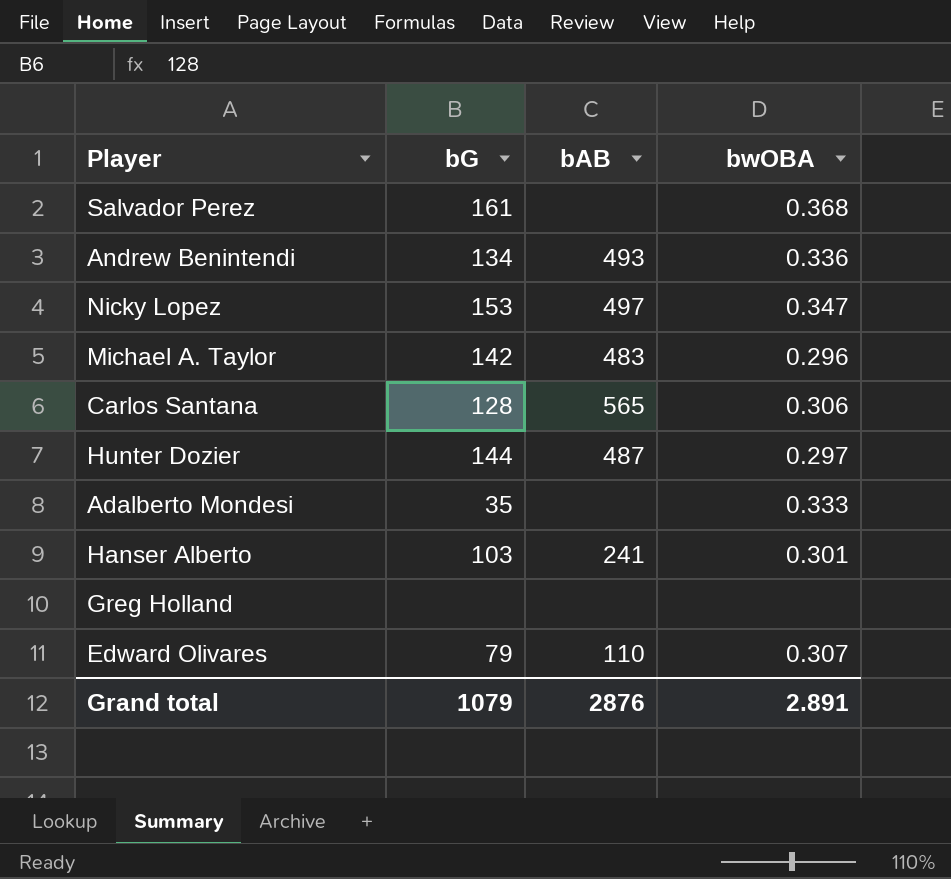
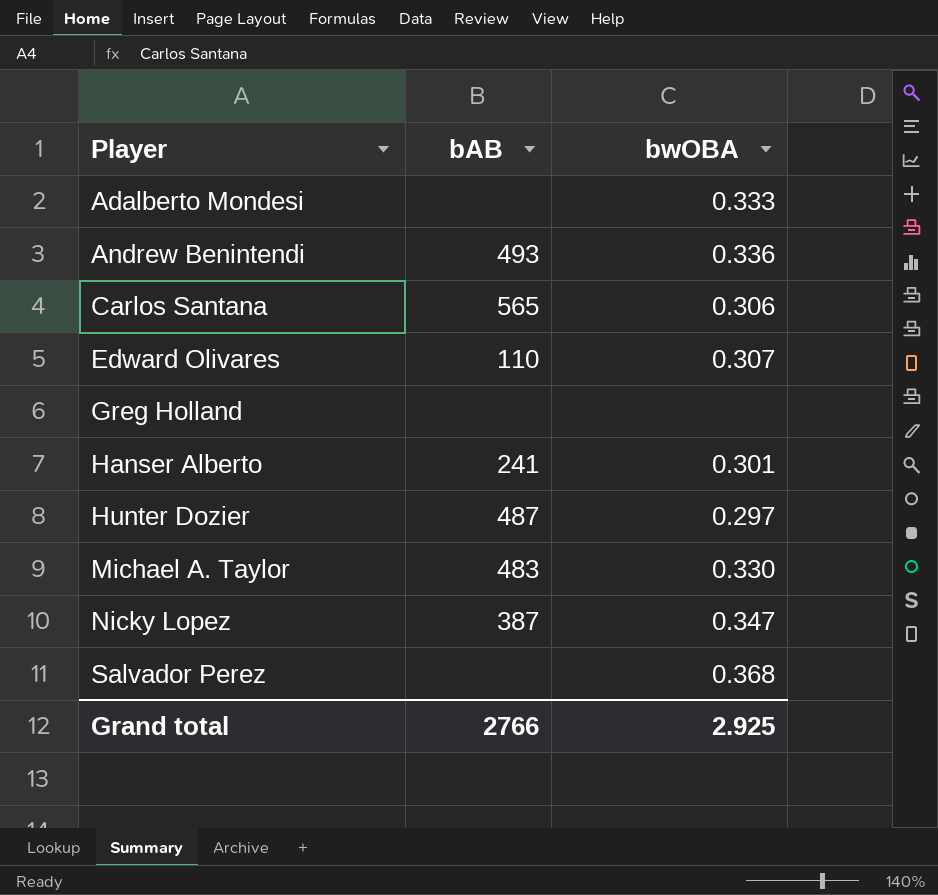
row order: none -> Player ascending
column bG | position: 2 -> none
Michael A. Taylor | bwOBA: 0.296 -> 0.330
Nicky Lopez | bAB: 497 -> 387
Grand total | bAB: 2876 -> 2766
Grand total | bwOBA: 2.891 -> 2.925

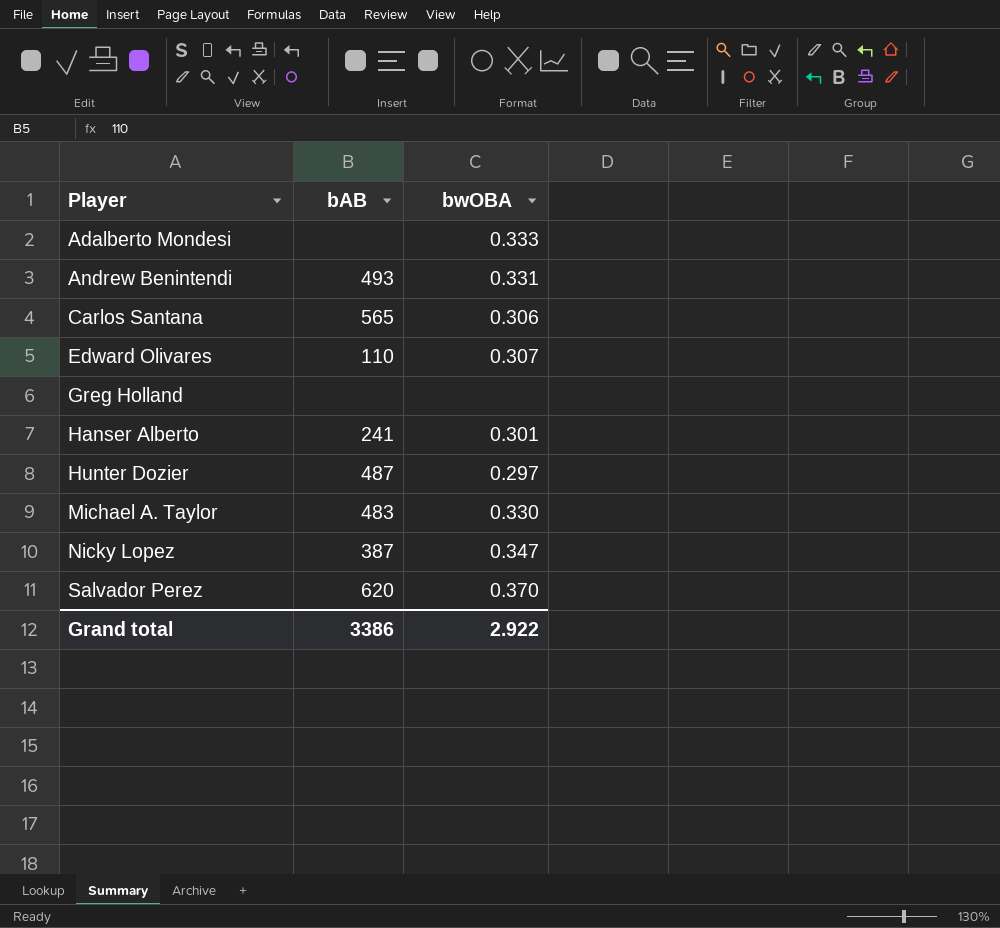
Andrew Benintendi | bwOBA: 0.336 -> 0.331
Salvador Perez | bAB: none -> 620
Salvador Perez | bwOBA: 0.368 -> 0.370
Grand total | bAB: 2766 -> 3386
Grand total | bwOBA: 2.925 -> 2.922

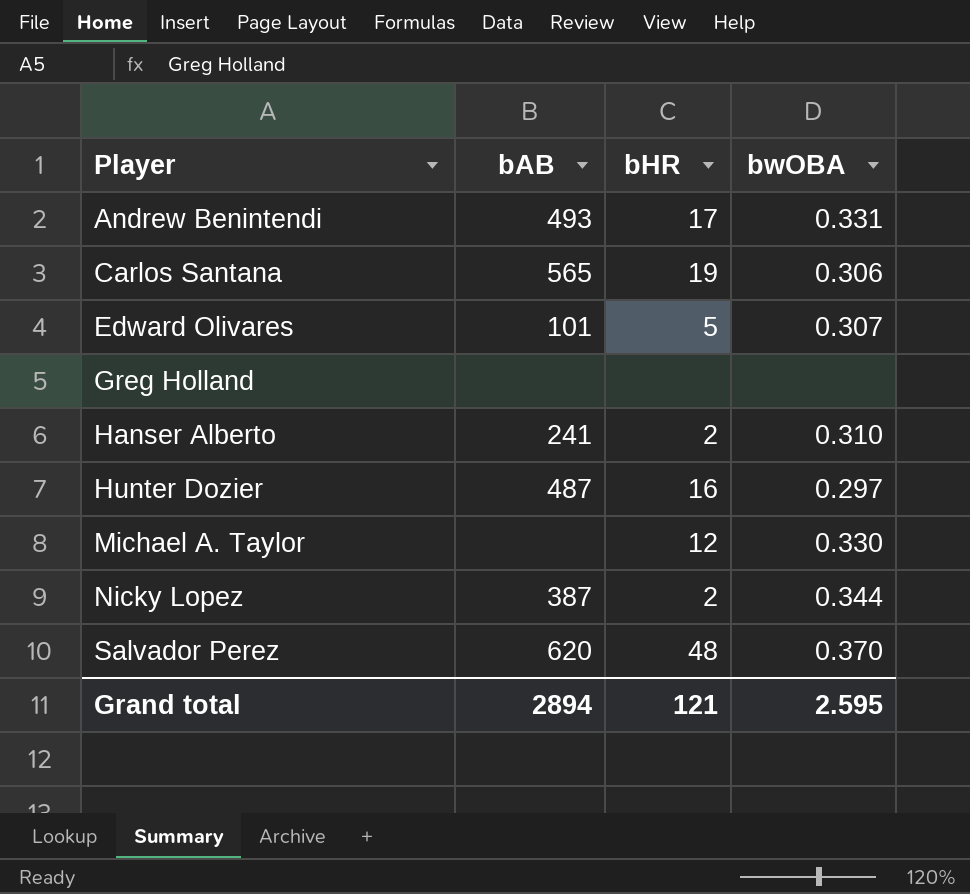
column bHR | position: none -> 3
row Adalberto Mondesi: none | 0.333 -> none
Edward Olivares | bAB: 110 -> 101
Hanser Alberto | bwOBA: 0.301 -> 0.310
Michael A. Taylor | bAB: 483 -> none
Nicky Lopez | bwOBA: 0.347 -> 0.344
Grand total | bAB: 3386 -> 2894
Grand total | bwOBA: 2.922 -> 2.595

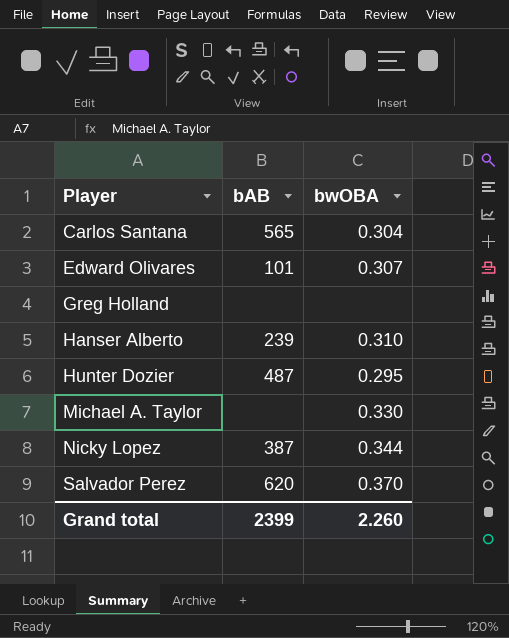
column bHR | position: 3 -> none
row Andrew Benintendi: 493 | 17 | 0.331 -> none
Carlos Santana | bwOBA: 0.306 -> 0.304
Hanser Alberto | bAB: 241 -> 239
Hunter Dozier | bwOBA: 0.297 -> 0.295
Grand total | bAB: 2894 -> 2399
Grand total | bwOBA: 2.595 -> 2.260

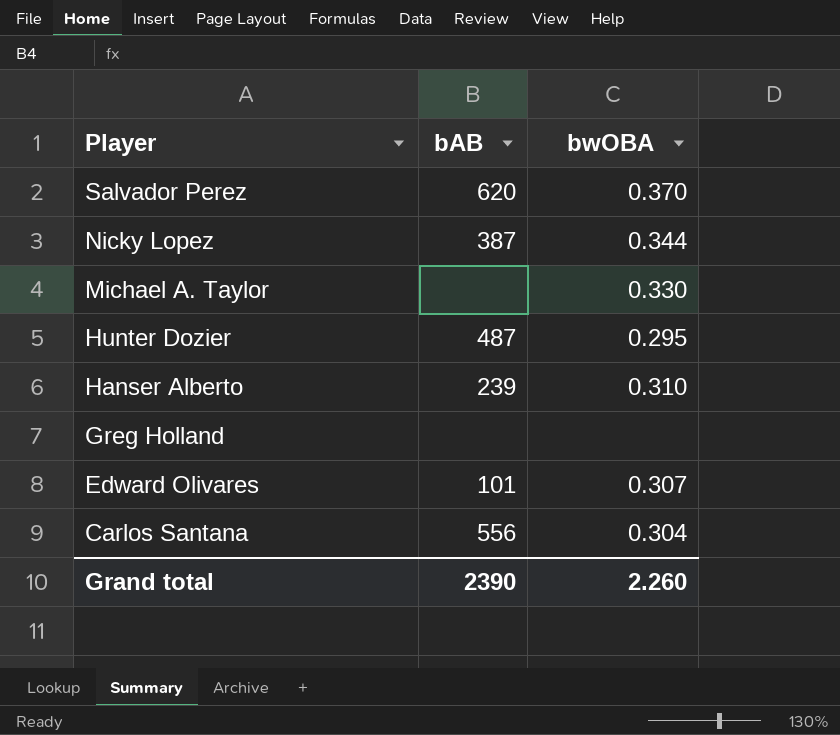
row order: Player ascending -> Player descending
Carlos Santana | bAB: 565 -> 556
Grand total | bAB: 2399 -> 2390

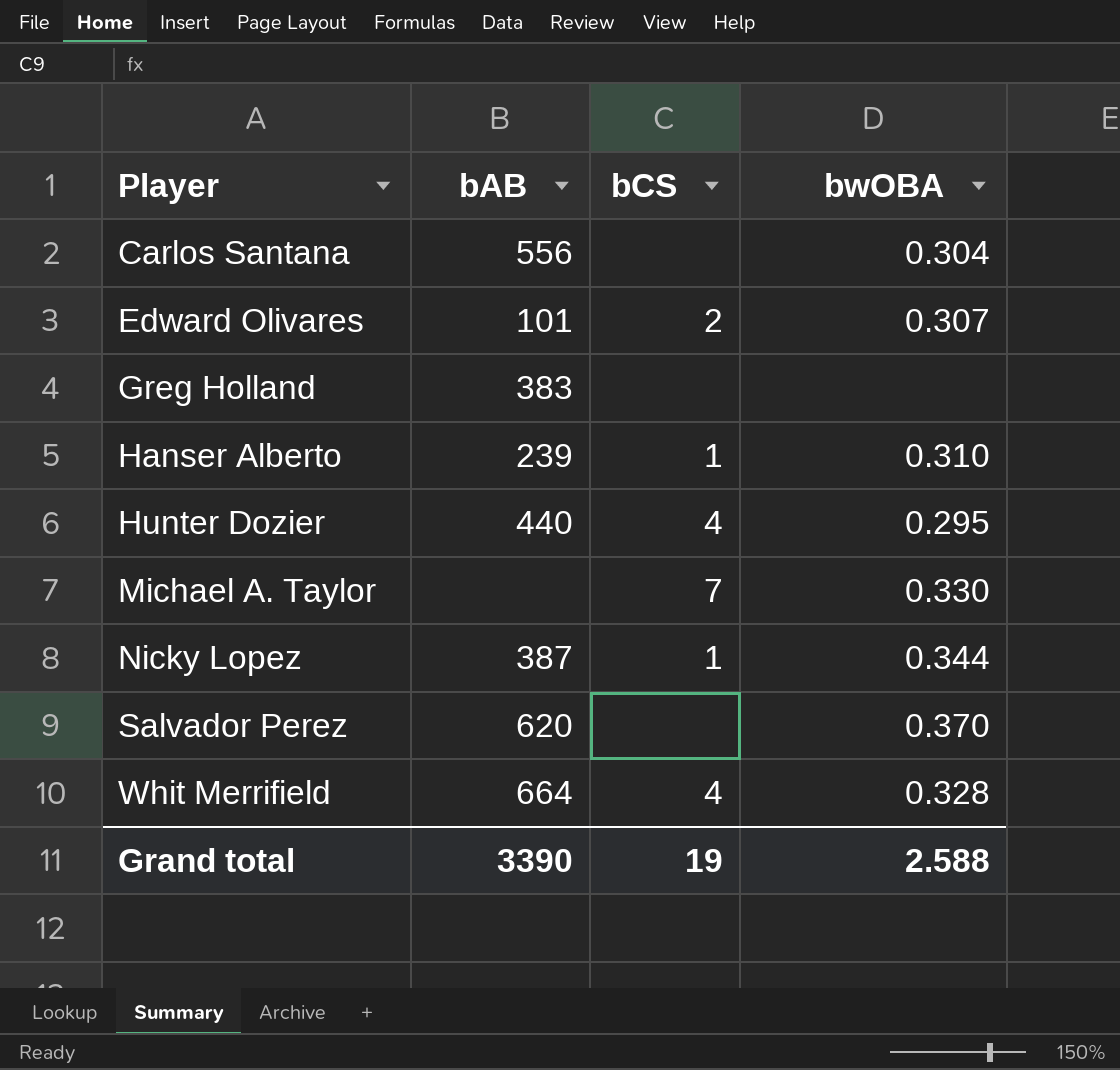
row order: Player descending -> Player ascending
column bCS | position: none -> 3
Greg Holland | bAB: none -> 383
Hunter Dozier | bAB: 487 -> 440
row Whit Merrifield: none -> 664 | 4 | 0.328
Grand total | bAB: 2390 -> 3390
Grand total | bwOBA: 2.260 -> 2.588

